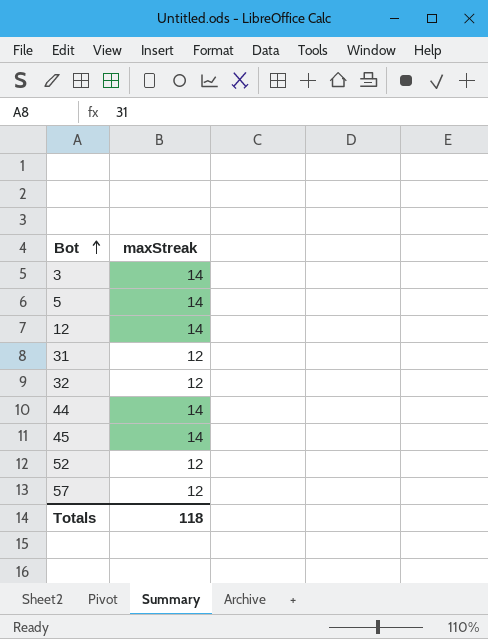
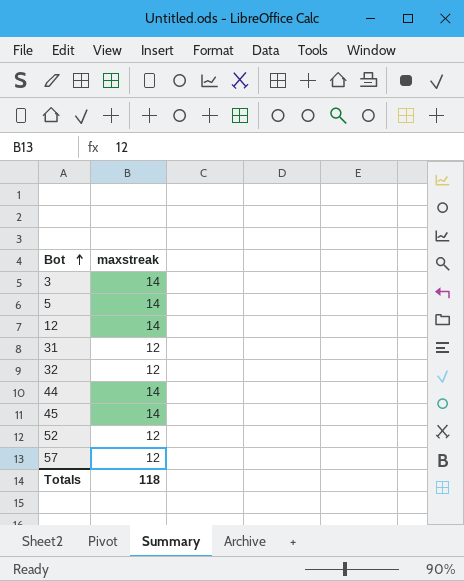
column name: maxStreak -> maxstreak

